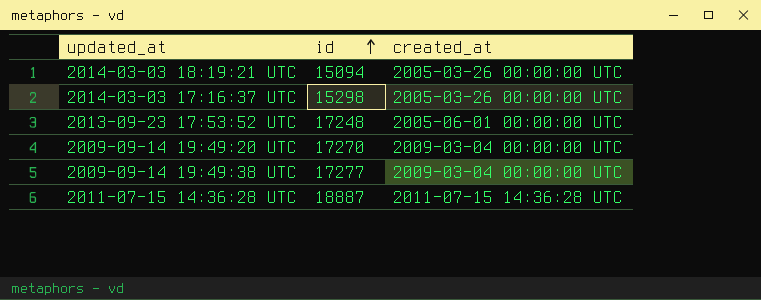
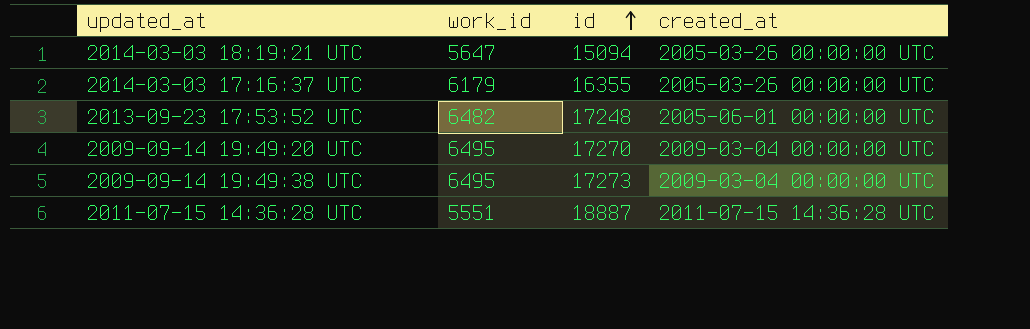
column work_id | position: none -> 2
2014-03-03 17:16:37 UTC | id: 15298 -> 16355
2009-09-14 19:49:38 UTC | id: 17277 -> 17273

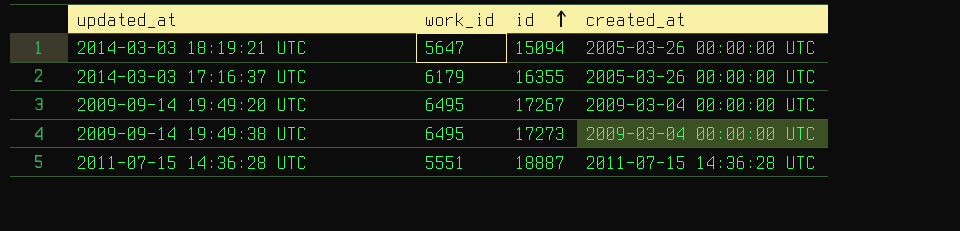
row 2013-09-23 17:53:52 UTC: 6482 | 17248 | 2005-06-01 00:00:00 UTC -> none
2009-09-14 19:49:20 UTC | id: 17270 -> 17267

